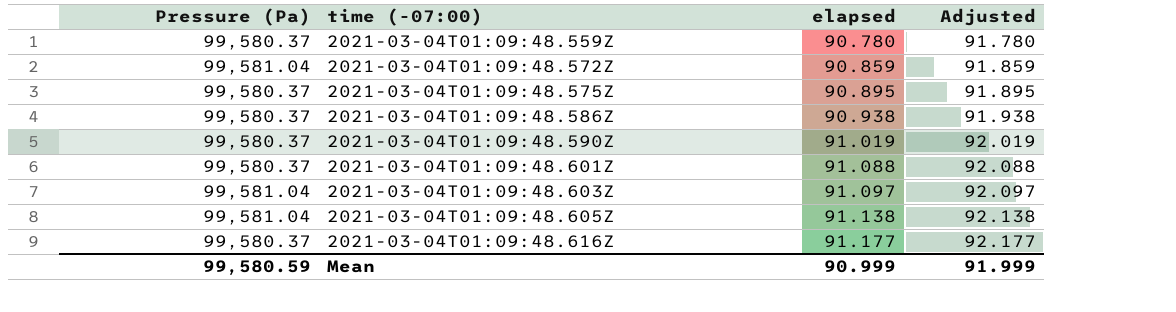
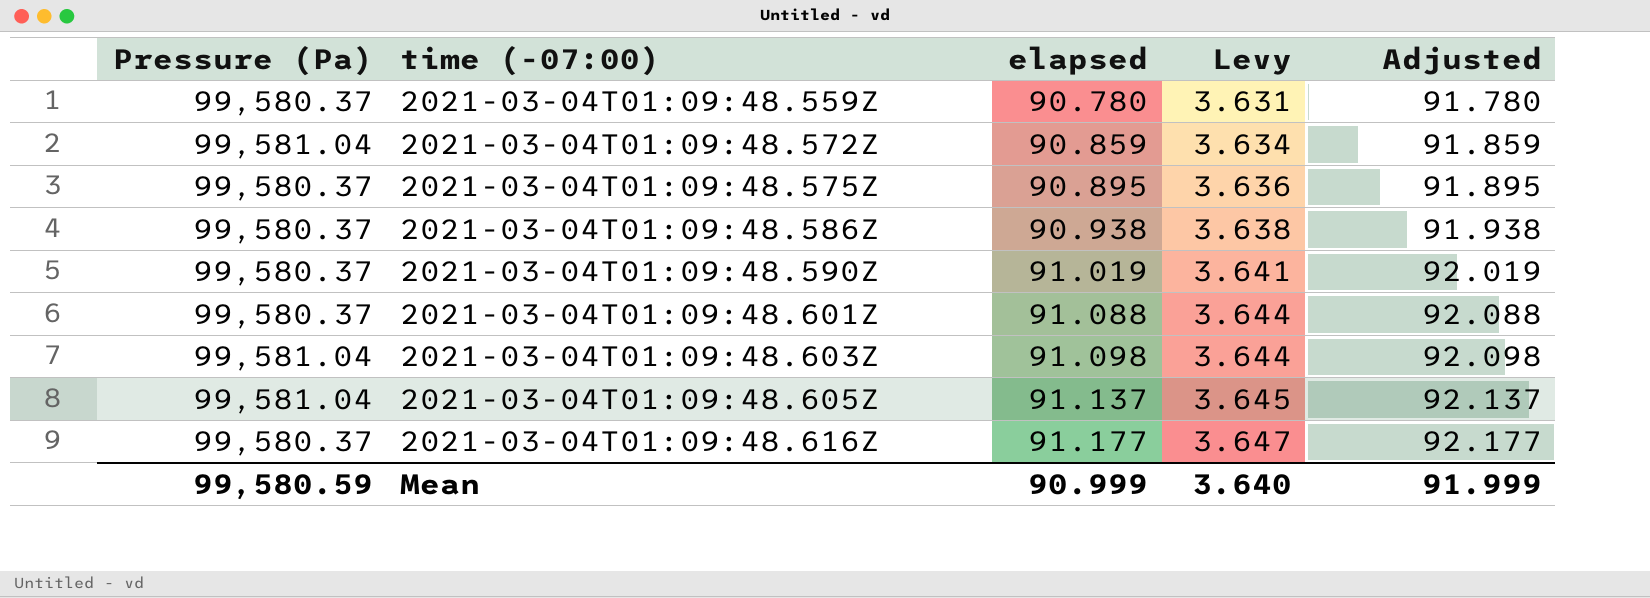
column Levy | formula: none -> [elapsed] * 0.04
2021-03-04T01:09:48.603Z | elapsed: 91.097 -> 91.098
2021-03-04T01:09:48.603Z | Adjusted: 92.097 -> 92.098
2021-03-04T01:09:48.605Z | elapsed: 91.138 -> 91.137
2021-03-04T01:09:48.605Z | Adjusted: 92.138 -> 92.137

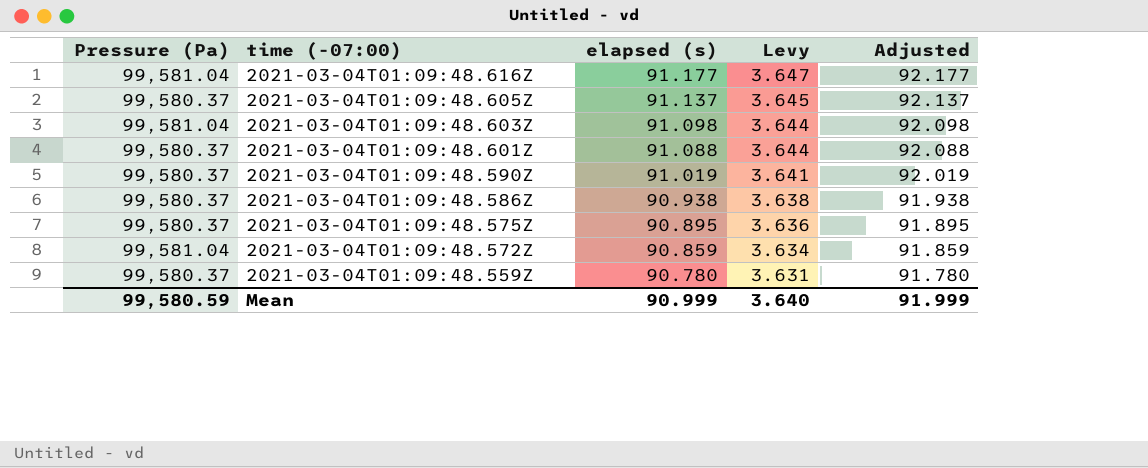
row order: time (-07:00) ascending -> time (-07:00) descending
column name: elapsed -> elapsed (s)
2021-03-04T01:09:48.616Z | Pressure (Pa): 99,580.37 -> 99,581.04
2021-03-04T01:09:48.605Z | Pressure (Pa): 99,581.04 -> 99,580.37

